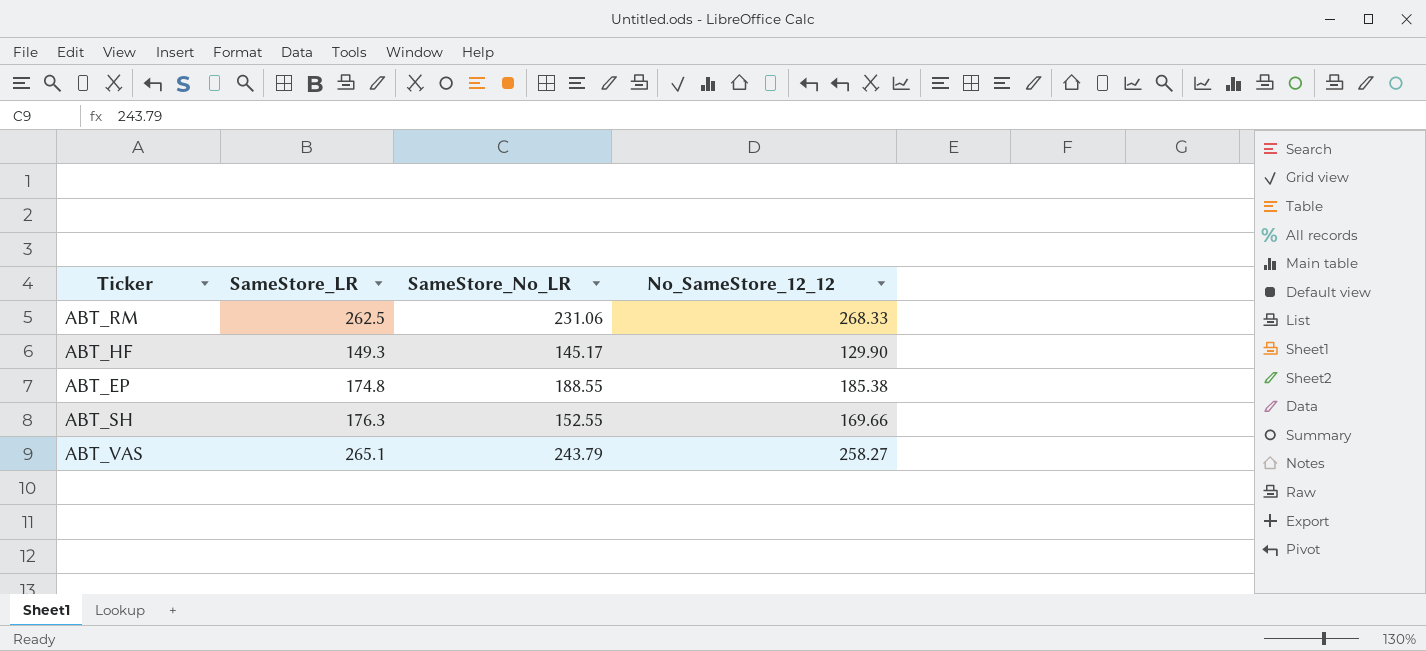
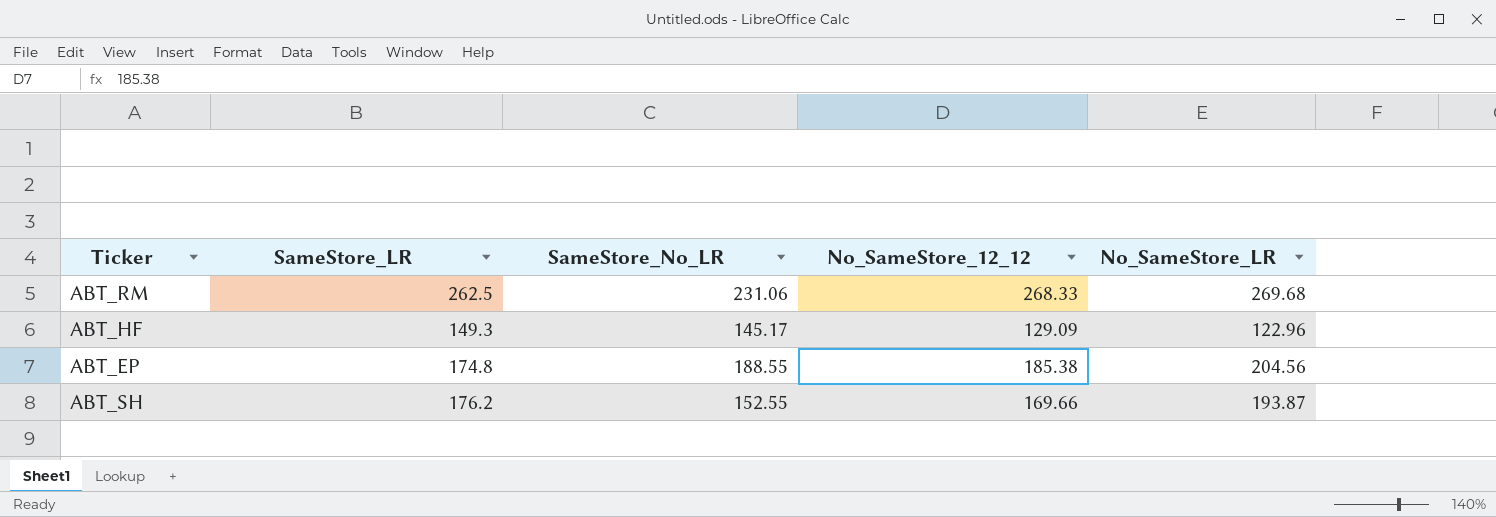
column No_SameStore_LR | position: none -> 5
row ABT_VAS: 265.1 | 243.79 | 258.27 -> none
ABT_HF | No_SameStore_12_12: 129.90 -> 129.09
ABT_SH | SameStore_LR: 176.3 -> 176.2

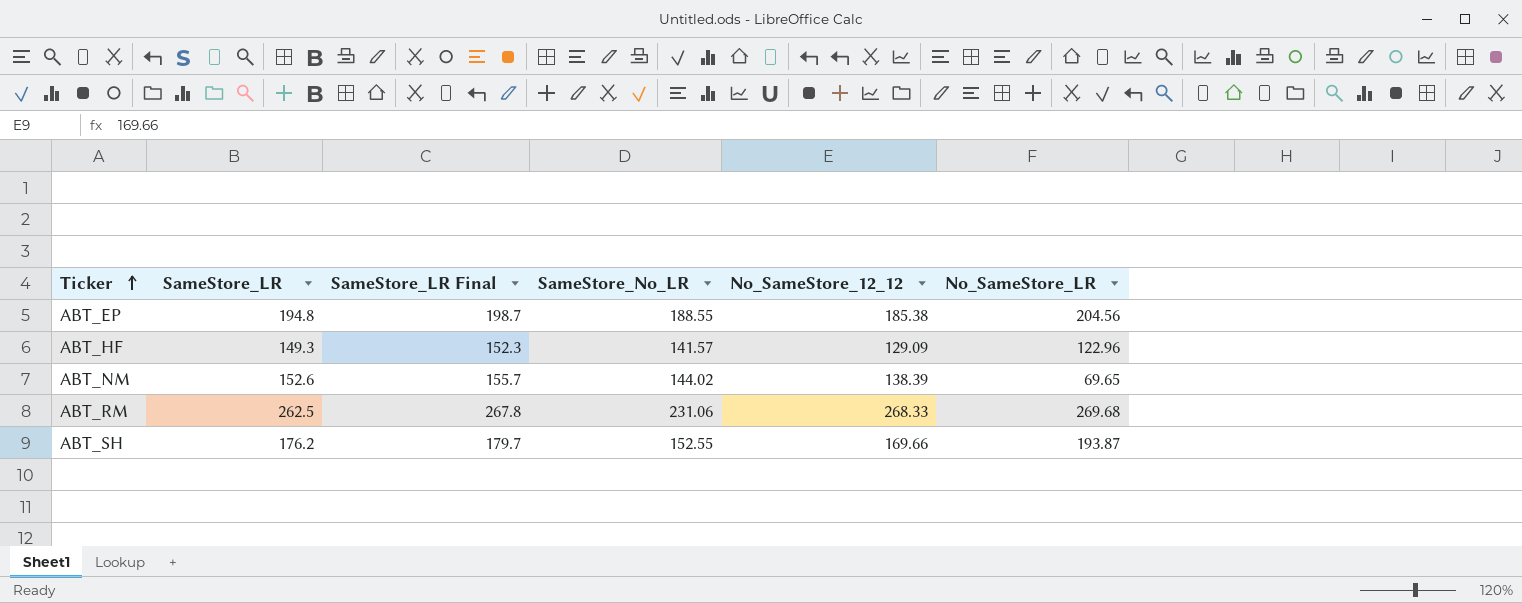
row order: none -> Ticker ascending
column SameStore_LR Final | formula: none -> [SameStore_LR] * 1.02
ABT_EP | SameStore_LR: 174.8 -> 194.8
ABT_HF | SameStore_No_LR: 145.17 -> 141.57
row ABT_NM: none -> 152.6 | 155.7 | 144.02 | 138.39 | 69.65

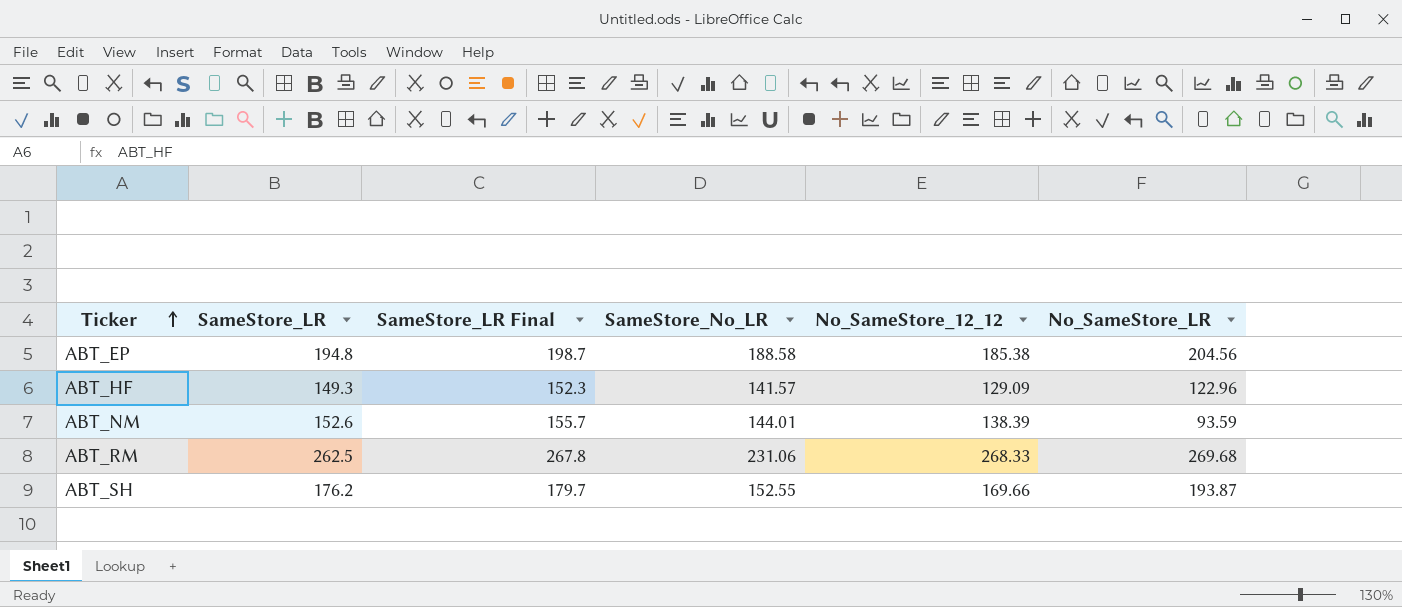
ABT_EP | SameStore_No_LR: 188.55 -> 188.58
ABT_NM | SameStore_No_LR: 144.02 -> 144.01
ABT_NM | No_SameStore_LR: 69.65 -> 93.59

